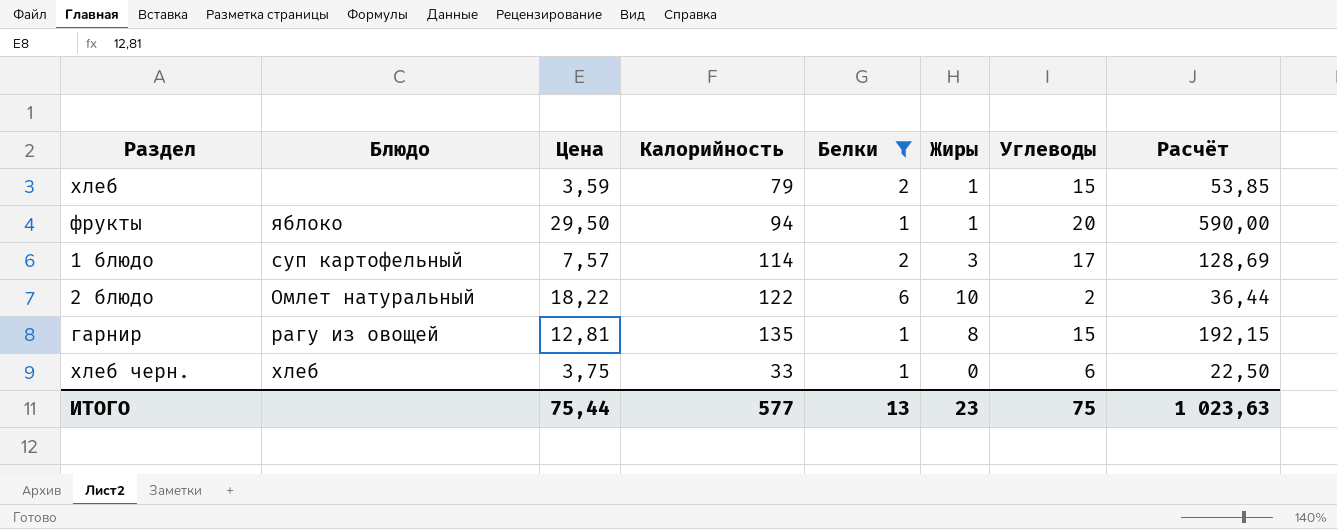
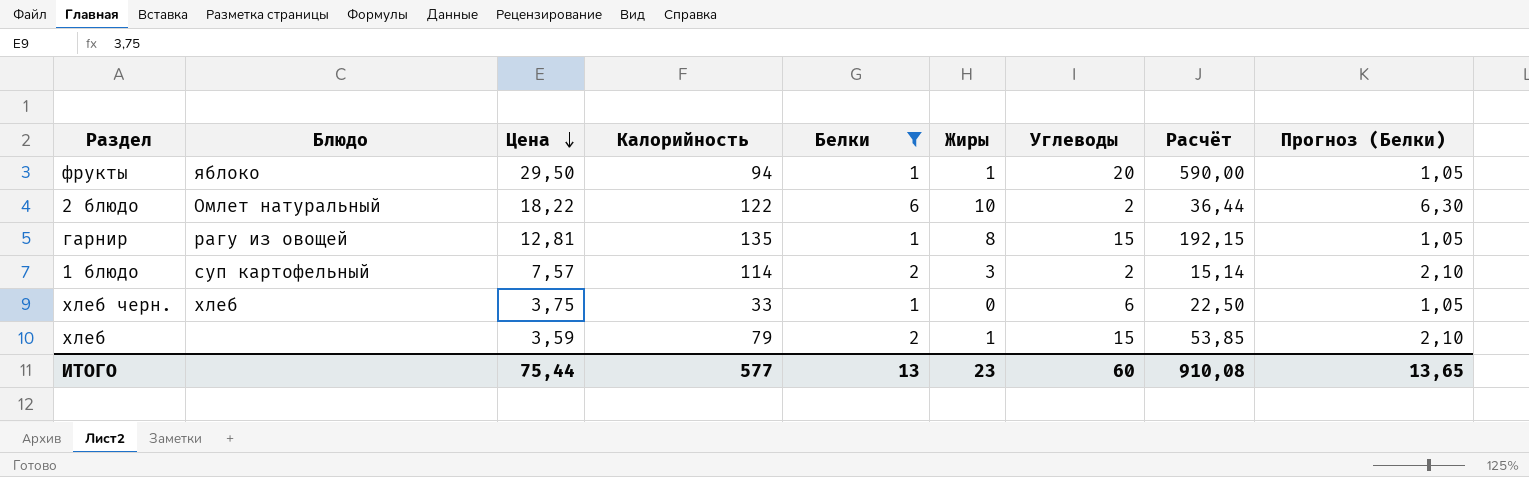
row order: none -> Цена descending
column Прогноз (Белки) | formula: none -> [Белки] * 1,05
1 блюдо | Углеводы: 17 -> 2
1 блюдо | Расчёт: 128,69 -> 15,14
ИТОГО | Углеводы: 75 -> 60
ИТОГО | Расчёт: 1 023,63 -> 910,08

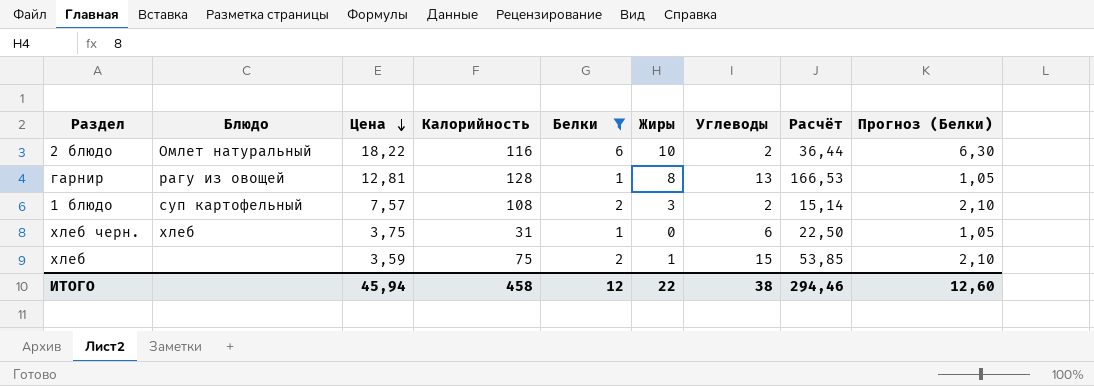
row фрукты: яблоко | 29,50 | 94 | 1 | 1 | 20 | 590,00 | 1,05 -> none
2 блюдо | Калорийность: 122 -> 116
гарнир | Калорийность: 135 -> 128
гарнир | Углеводы: 15 -> 13
гарнир | Расчёт: 192,15 -> 166,53
1 блюдо | Калорийность: 114 -> 108
хлеб черн. | Калорийность: 33 -> 31
хлеб | Калорийность: 79 -> 75
ИТОГО | Цена: 75,44 -> 45,94
ИТОГО | Калорийность: 577 -> 458
ИТОГО | Белки: 13 -> 12
ИТОГО | Жиры: 23 -> 22
ИТОГО | Углеводы: 60 -> 38
ИТОГО | Расчёт: 910,08 -> 294,46
ИТОГО | Прогноз (Белки): 13,65 -> 12,60

